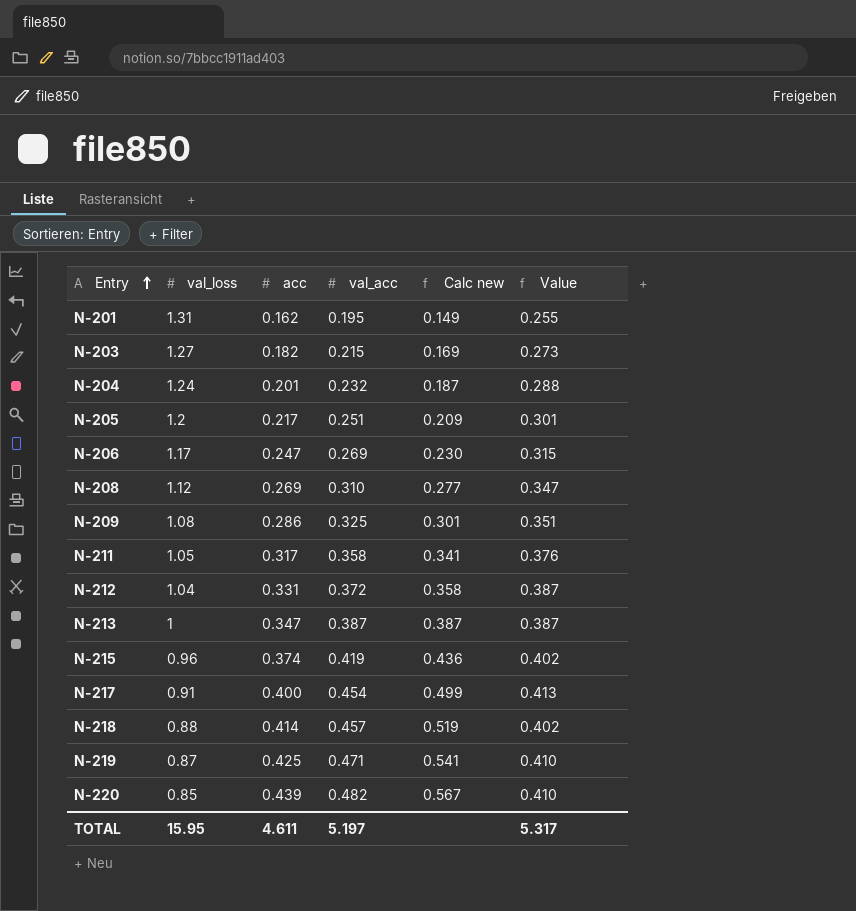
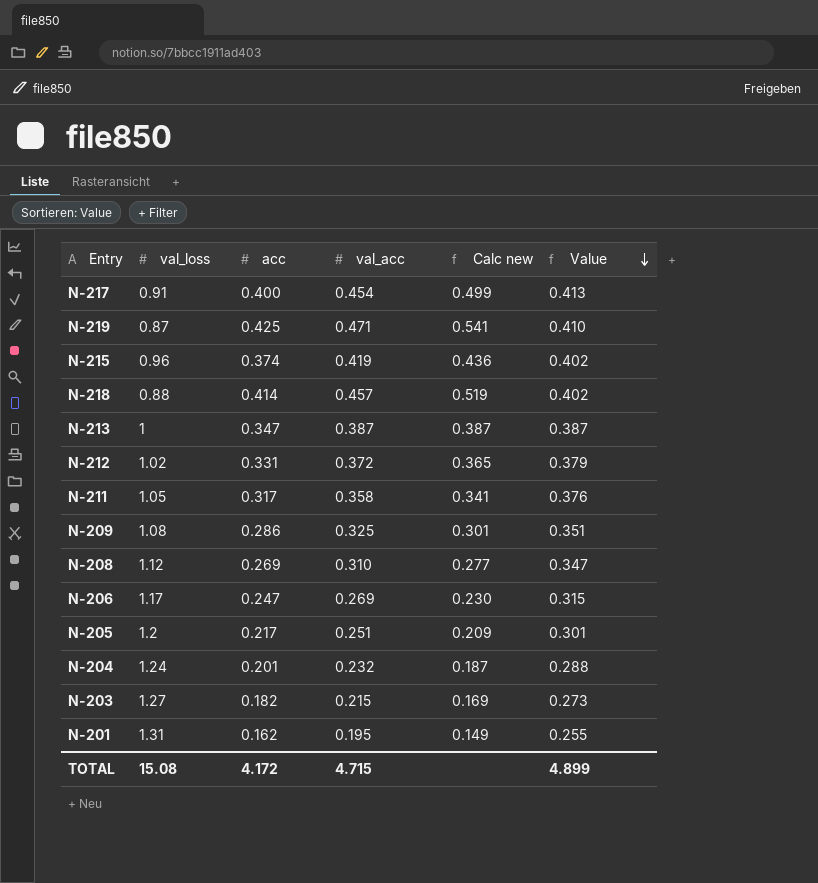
row order: Entry ascending -> Value descending
row N-220: 0.85 | 0.439 | 0.482 | 0.567 | 0.410 -> none
N-212 | val_loss: 1.04 -> 1.02
N-212 | Calc new: 0.358 -> 0.365
N-212 | Value: 0.387 -> 0.379
TOTAL | val_loss: 15.95 -> 15.08
TOTAL | acc: 4.611 -> 4.172
TOTAL | val_acc: 5.197 -> 4.715
TOTAL | Value: 5.317 -> 4.899

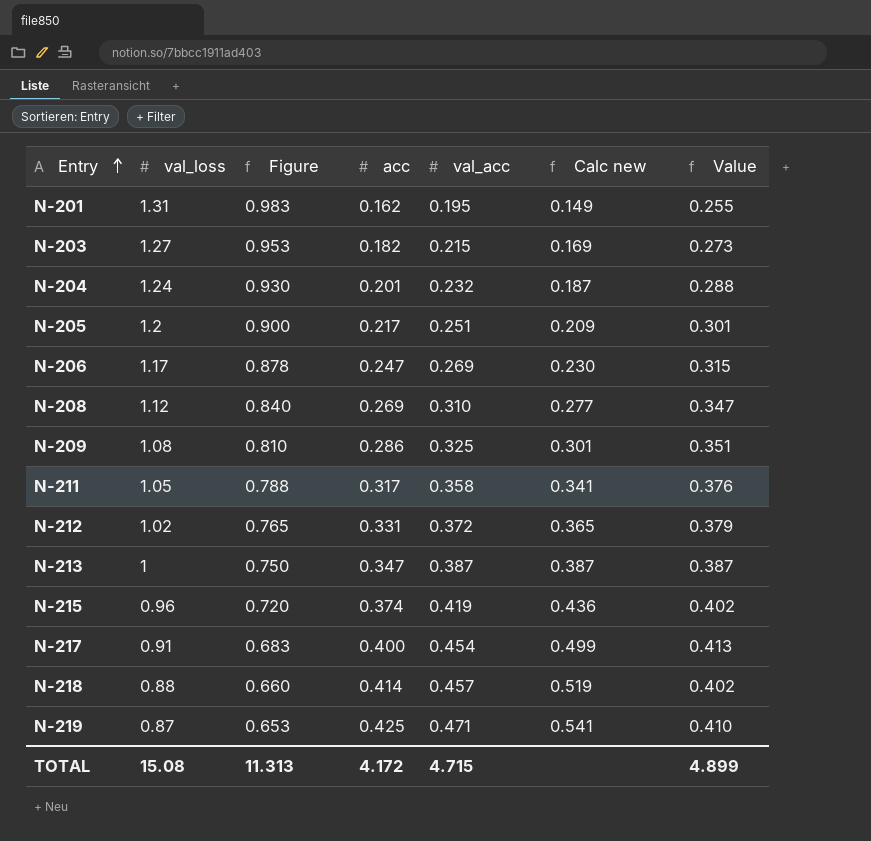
row order: Value descending -> Entry ascending
column Figure | formula: none -> [val_loss] * 0.75

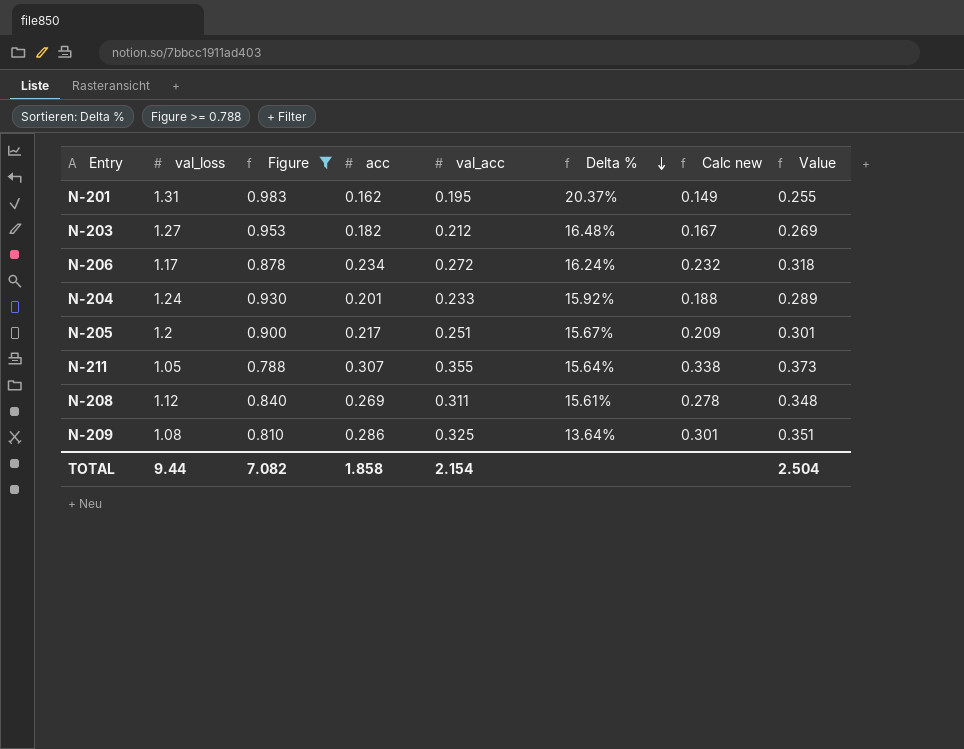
filter: none -> Figure >= 0.788
row order: Entry ascending -> Delta % descending
column Delta % | formula: none -> ([val_acc] - [acc]) / [acc]
N-203 | val_acc: 0.215 -> 0.212
N-203 | Calc new: 0.169 -> 0.167
N-203 | Value: 0.273 -> 0.269
N-206 | acc: 0.247 -> 0.234
N-206 | val_acc: 0.269 -> 0.272
N-206 | Calc new: 0.230 -> 0.232
N-206 | Value: 0.315 -> 0.318
N-204 | val_acc: 0.232 -> 0.233
N-204 | Calc new: 0.187 -> 0.188
N-204 | Value: 0.288 -> 0.289
N-211 | acc: 0.317 -> 0.307
N-211 | val_acc: 0.358 -> 0.355
N-211 | Calc new: 0.341 -> 0.338
N-211 | Value: 0.376 -> 0.373
N-208 | val_acc: 0.310 -> 0.311
N-208 | Calc new: 0.277 -> 0.278
N-208 | Value: 0.347 -> 0.348
TOTAL | val_loss: 15.08 -> 9.44
TOTAL | Figure: 11.313 -> 7.082
TOTAL | acc: 4.172 -> 1.858
TOTAL | val_acc: 4.715 -> 2.154
TOTAL | Value: 4.899 -> 2.504

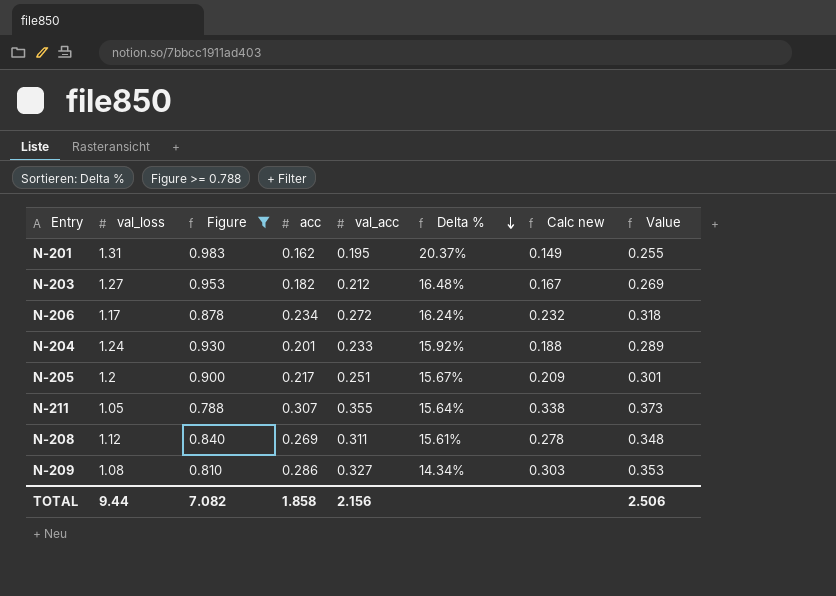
N-209 | val_acc: 0.325 -> 0.327
N-209 | Delta %: 13.64% -> 14.34%
N-209 | Calc new: 0.301 -> 0.303
N-209 | Value: 0.351 -> 0.353
TOTAL | val_acc: 2.154 -> 2.156
TOTAL | Value: 2.504 -> 2.506

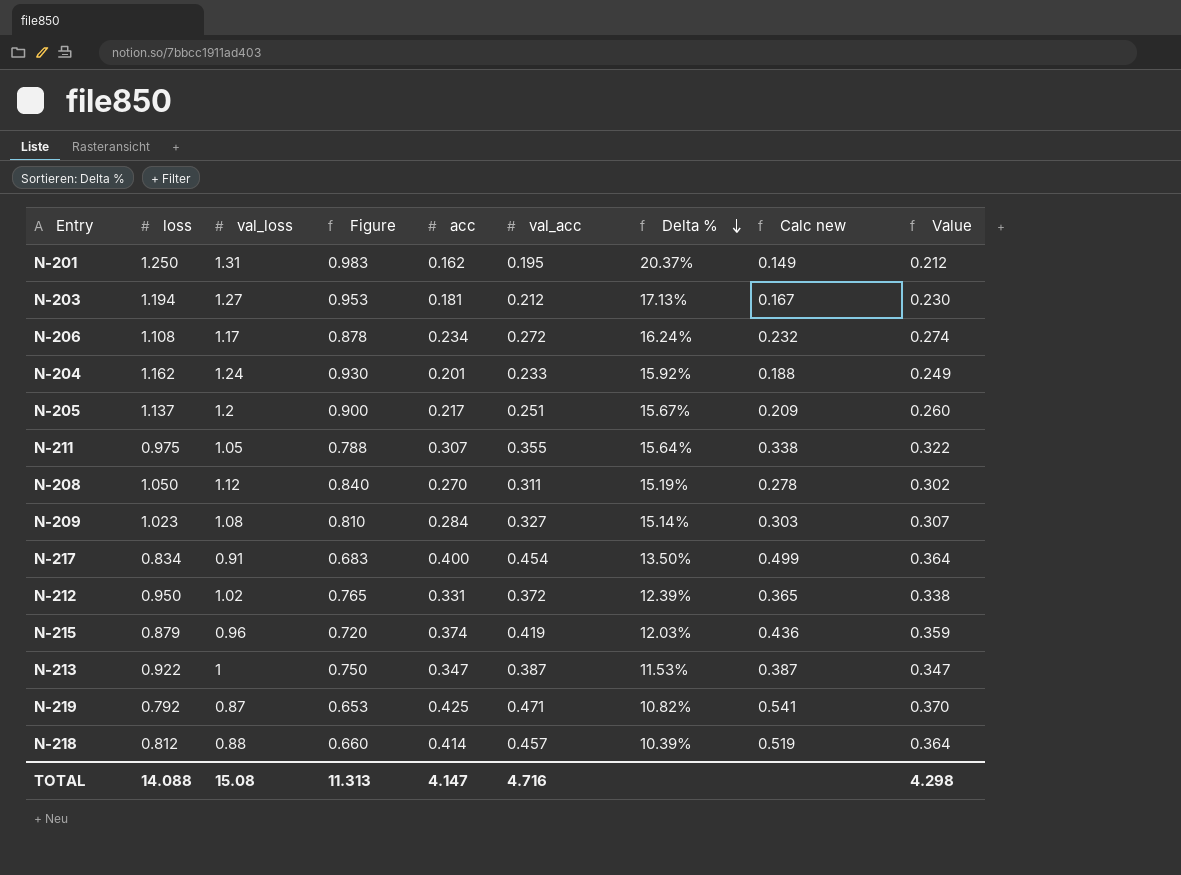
filter: Figure >= 0.788 -> none
column loss | position: none -> 2
column Value | formula: [val_loss] * [val_acc] -> [val_loss] * [acc]
N-203 | acc: 0.182 -> 0.181
N-203 | Delta %: 16.48% -> 17.13%
N-208 | acc: 0.269 -> 0.270
N-208 | Delta %: 15.61% -> 15.19%
N-209 | acc: 0.286 -> 0.284
N-209 | Delta %: 14.34% -> 15.14%
TOTAL | val_loss: 9.44 -> 15.08
TOTAL | Figure: 7.082 -> 11.313
TOTAL | acc: 1.858 -> 4.147
TOTAL | val_acc: 2.156 -> 4.716
TOTAL | Value: 2.506 -> 4.298

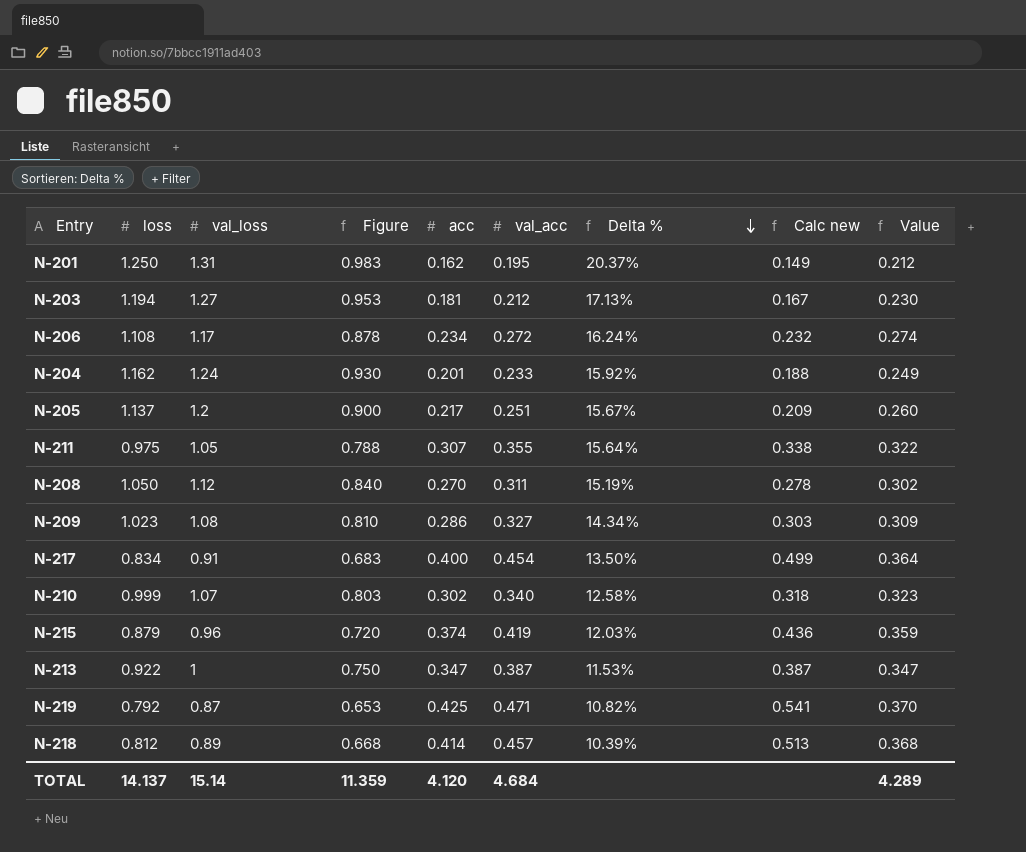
row N-212: 0.950 | 1.02 | 0.765 | 0.331 | 0.372 | 12.39% | 0.365 | 0.338 -> none
N-209 | acc: 0.284 -> 0.286
N-209 | Delta %: 15.14% -> 14.34%
N-209 | Value: 0.307 -> 0.309
row N-210: none -> 0.999 | 1.07 | 0.803 | 0.302 | 0.340 | 12.58% | 0.318 | 0.323
N-218 | val_loss: 0.88 -> 0.89
N-218 | Figure: 0.660 -> 0.668
N-218 | Calc new: 0.519 -> 0.513
N-218 | Value: 0.364 -> 0.368
TOTAL | loss: 14.088 -> 14.137
TOTAL | val_loss: 15.08 -> 15.14
TOTAL | Figure: 11.313 -> 11.359
TOTAL | acc: 4.147 -> 4.120
TOTAL | val_acc: 4.716 -> 4.684
TOTAL | Value: 4.298 -> 4.289

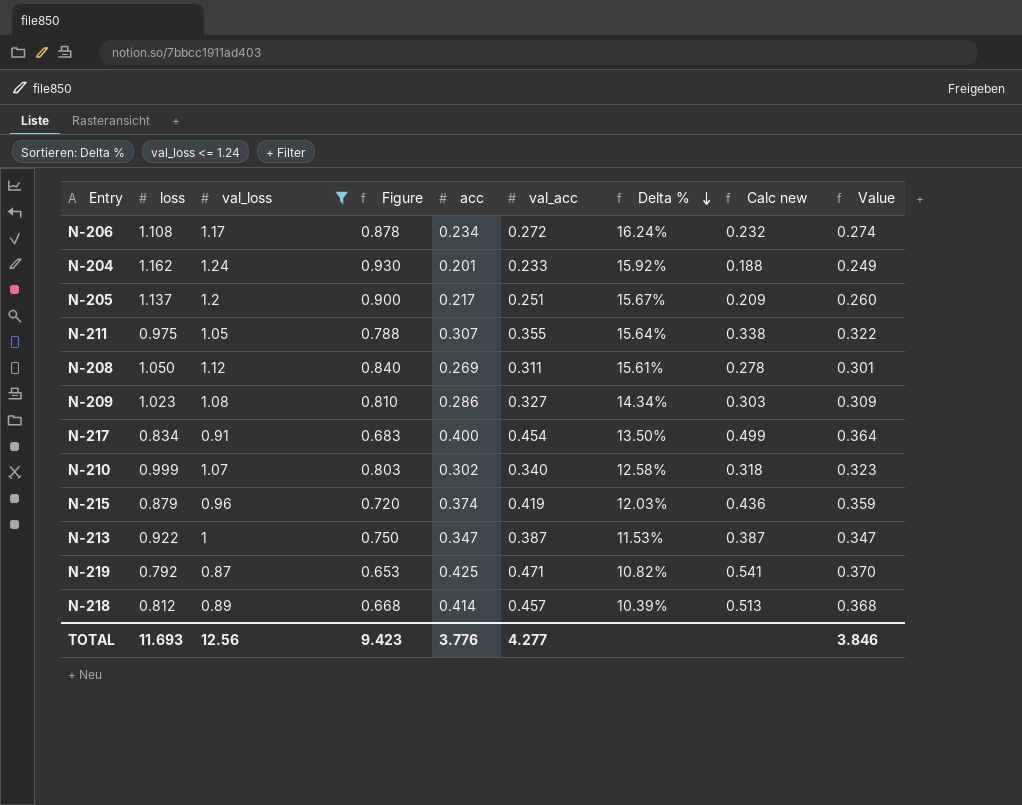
filter: none -> val_loss <= 1.24
N-208 | acc: 0.270 -> 0.269
N-208 | Delta %: 15.19% -> 15.61%
N-208 | Value: 0.302 -> 0.301
TOTAL | loss: 14.137 -> 11.693
TOTAL | val_loss: 15.14 -> 12.56
TOTAL | Figure: 11.359 -> 9.423
TOTAL | acc: 4.120 -> 3.776
TOTAL | val_acc: 4.684 -> 4.277
TOTAL | Value: 4.289 -> 3.846

